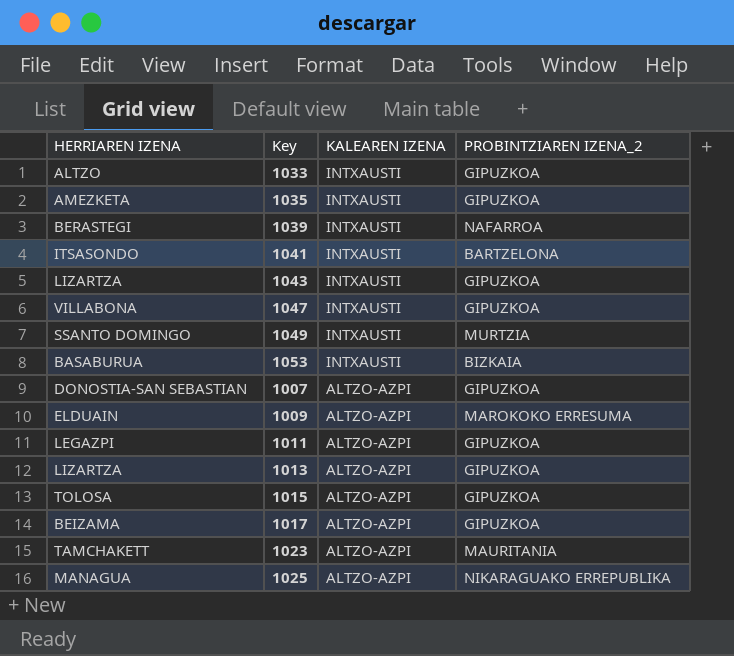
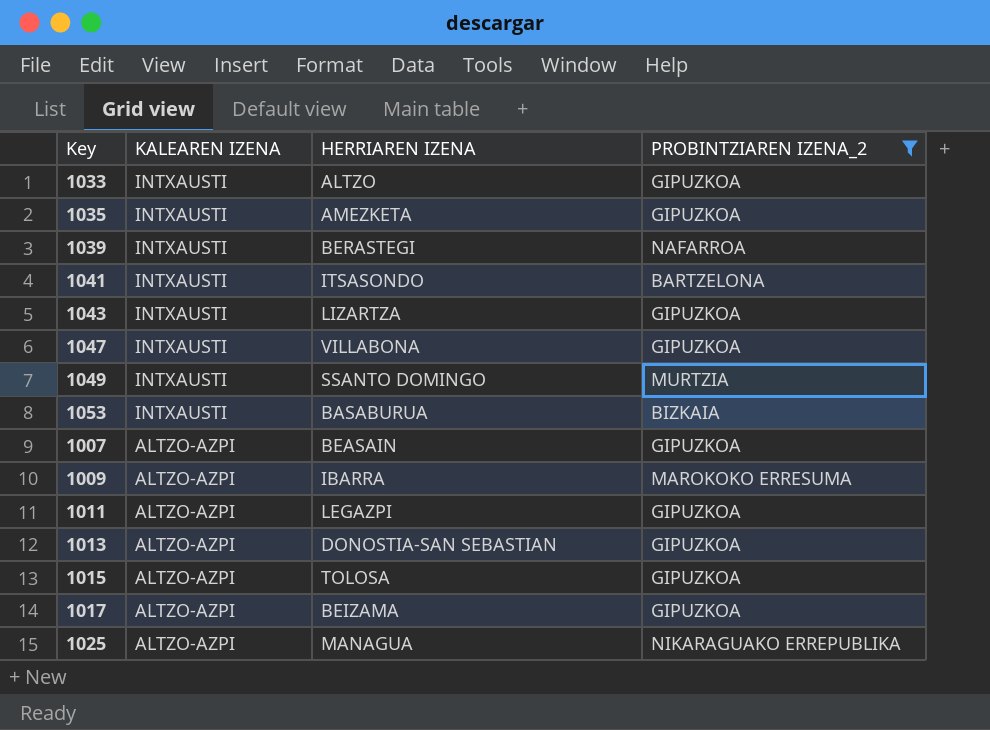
filter: none -> PROBINTZIAREN IZENA_2 != MAURITANIA
column HERRIAREN IZENA | position: 1 -> 3
1007 | HERRIAREN IZENA: DONOSTIA-SAN SEBASTIAN -> BEASAIN
1009 | HERRIAREN IZENA: ELDUAIN -> IBARRA
1013 | HERRIAREN IZENA: LIZARTZA -> DONOSTIA-SAN SEBASTIAN

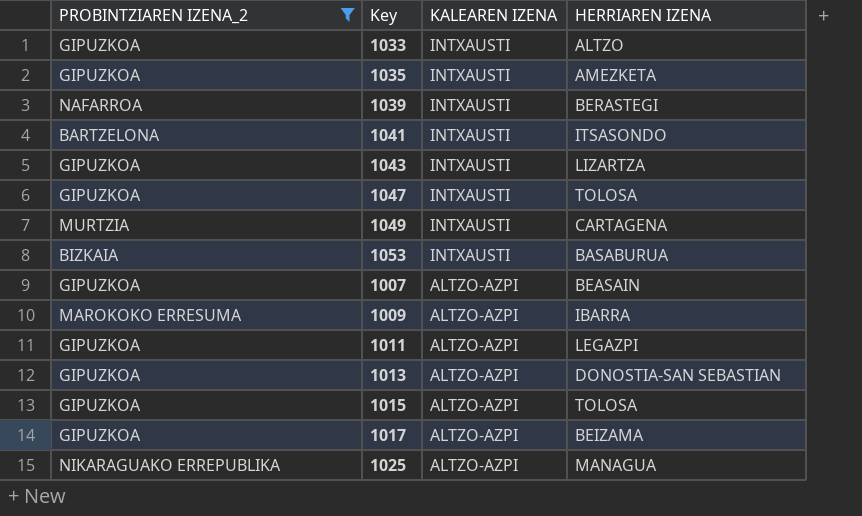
column PROBINTZIAREN IZENA_2 | position: 4 -> 1
1047 | HERRIAREN IZENA: VILLABONA -> TOLOSA
1049 | HERRIAREN IZENA: SSANTO DOMINGO -> CARTAGENA

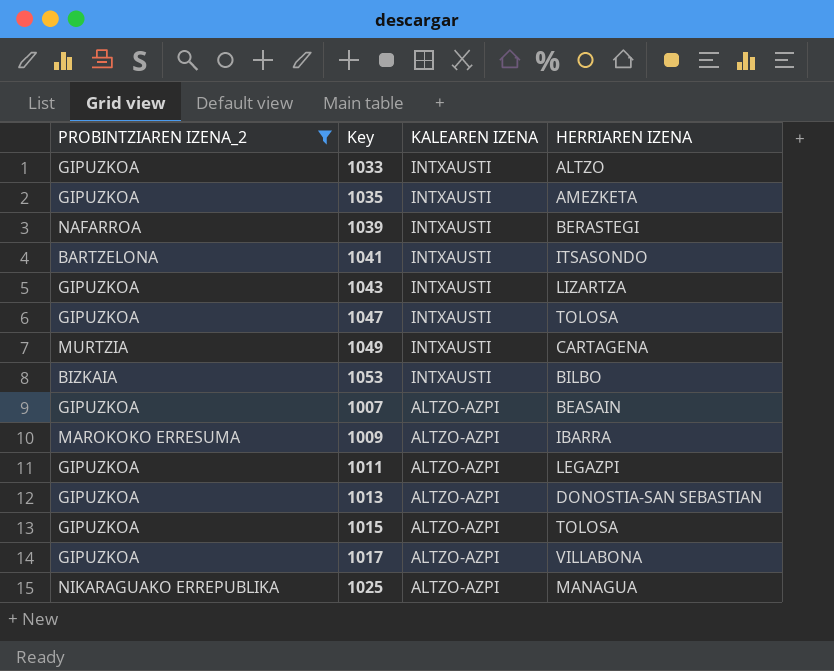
1053 | HERRIAREN IZENA: BASABURUA -> BILBO
1017 | HERRIAREN IZENA: BEIZAMA -> VILLABONA

